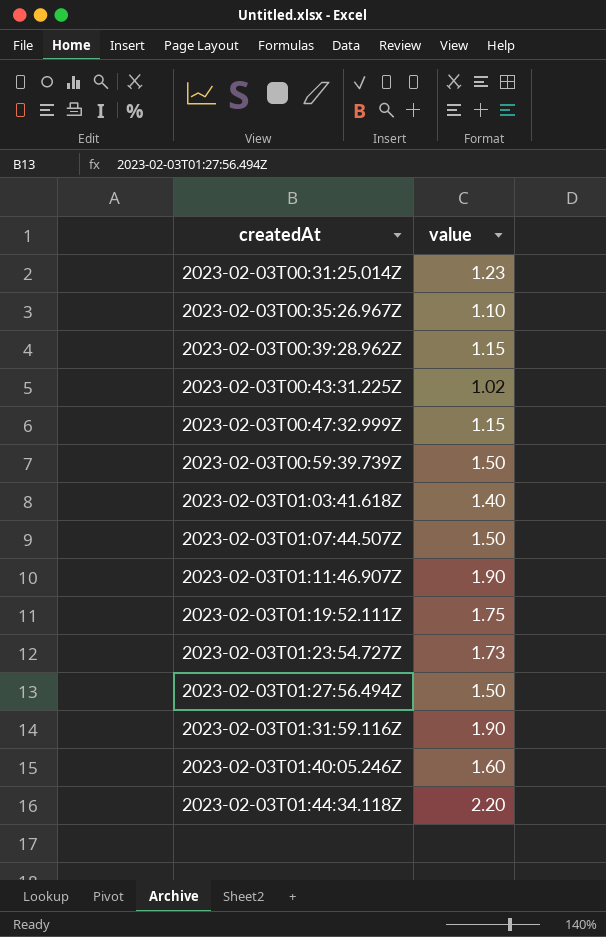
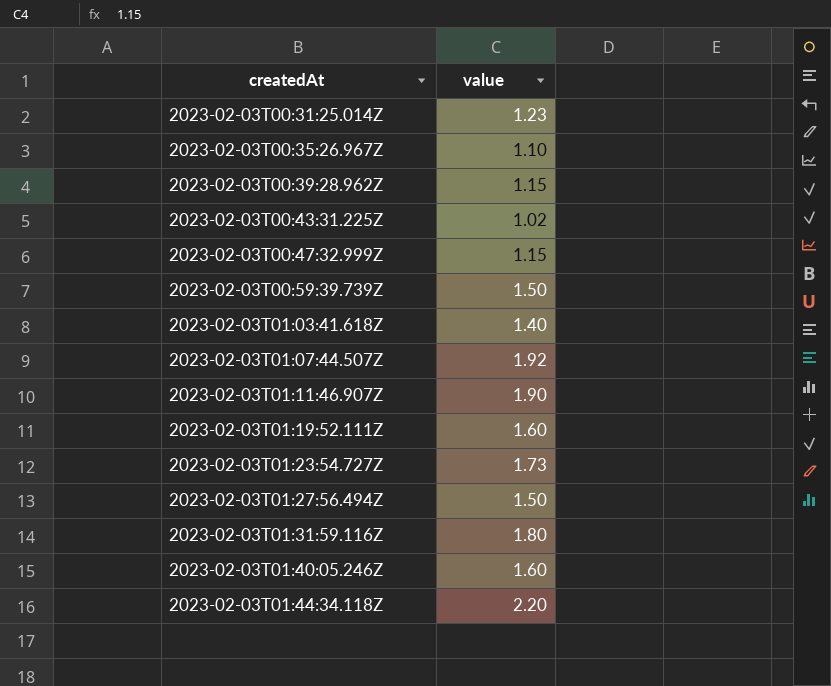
2023-02-03T01:07:44.507Z | value: 1.50 -> 1.92
2023-02-03T01:19:52.111Z | value: 1.75 -> 1.60
2023-02-03T01:31:59.116Z | value: 1.90 -> 1.80

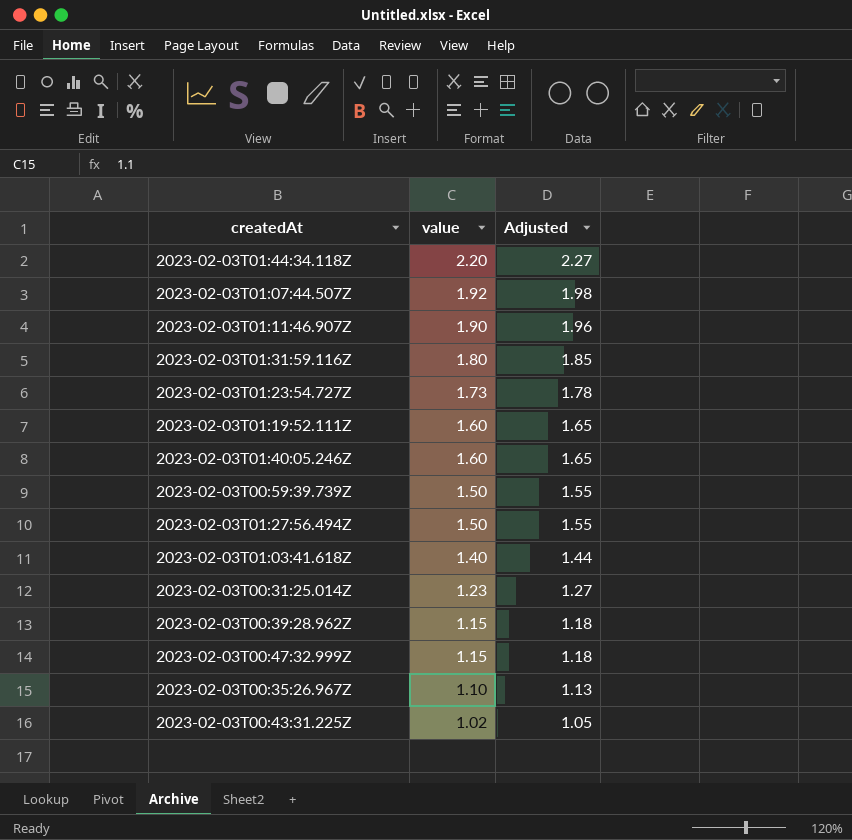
row order: createdAt ascending -> value descending
column Adjusted | formula: none -> [value] * 1.03

